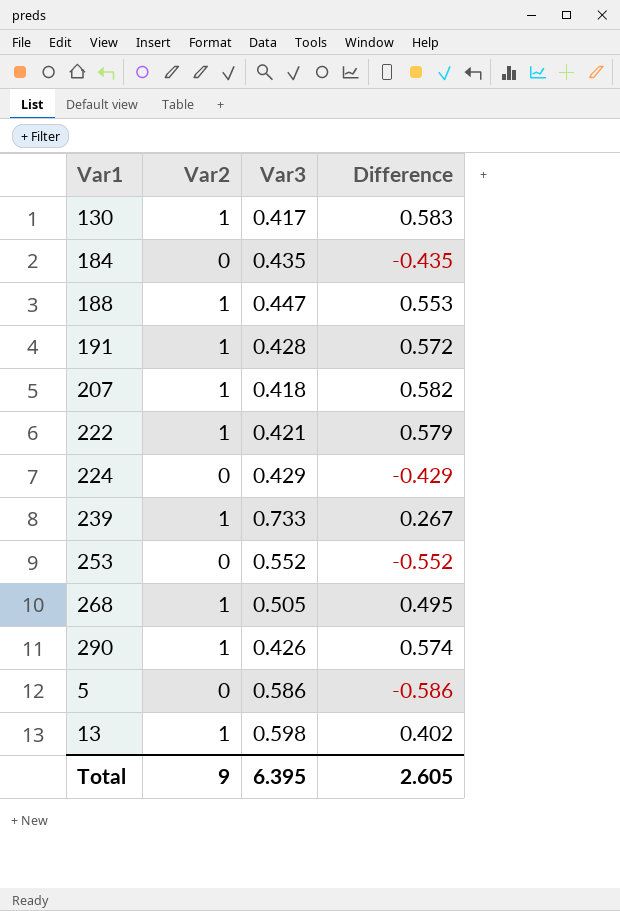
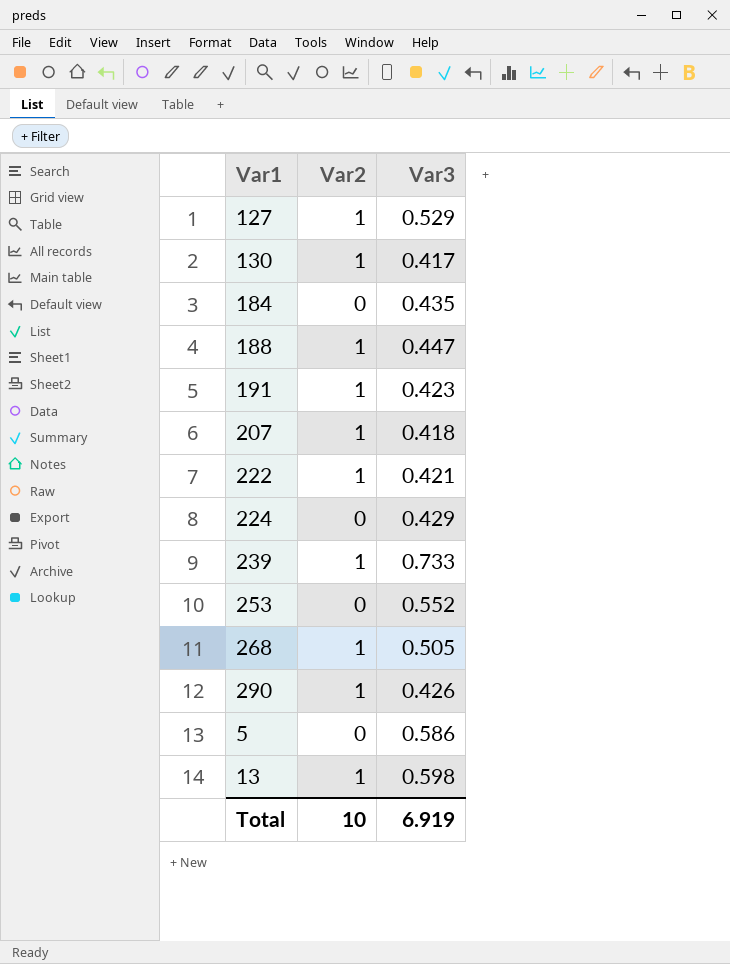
column Difference | formula: [Var2] - [Var3] -> none
row 127: none -> 1 | 0.529
191 | Var3: 0.428 -> 0.423
Total | Var2: 9 -> 10
Total | Var3: 6.395 -> 6.919

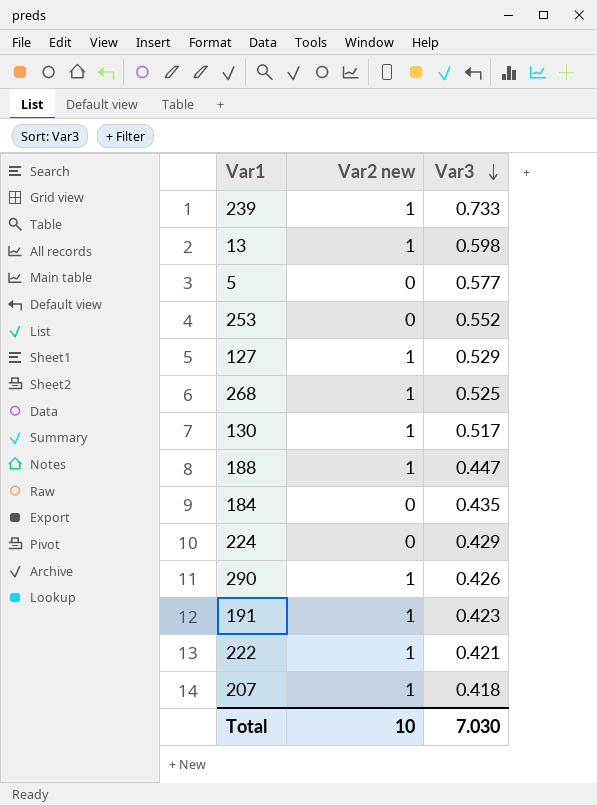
row order: none -> Var3 descending
column name: Var2 -> Var2 new
5 | Var3: 0.586 -> 0.577
268 | Var3: 0.505 -> 0.525
130 | Var3: 0.417 -> 0.517
Total | Var3: 6.919 -> 7.030

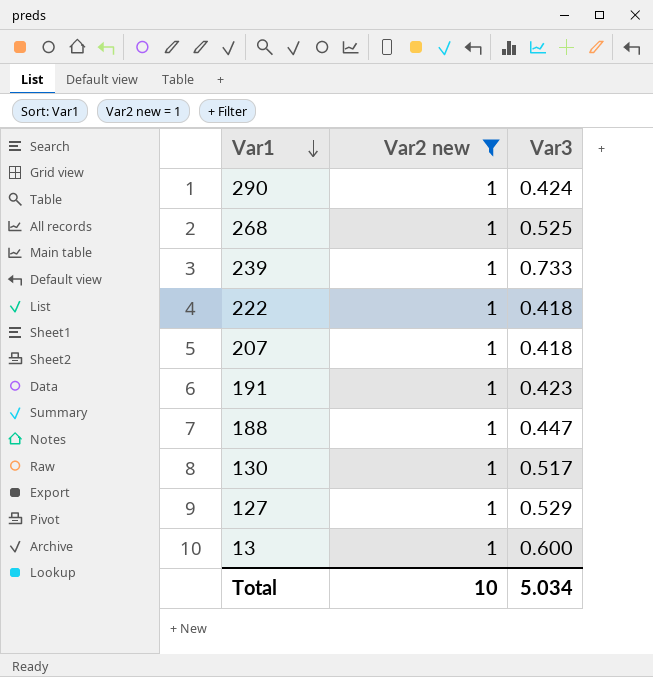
filter: none -> Var2 new = 1
row order: Var3 descending -> Var1 descending
290 | Var3: 0.426 -> 0.424
222 | Var3: 0.421 -> 0.418
13 | Var3: 0.598 -> 0.600
Total | Var3: 7.030 -> 5.034

